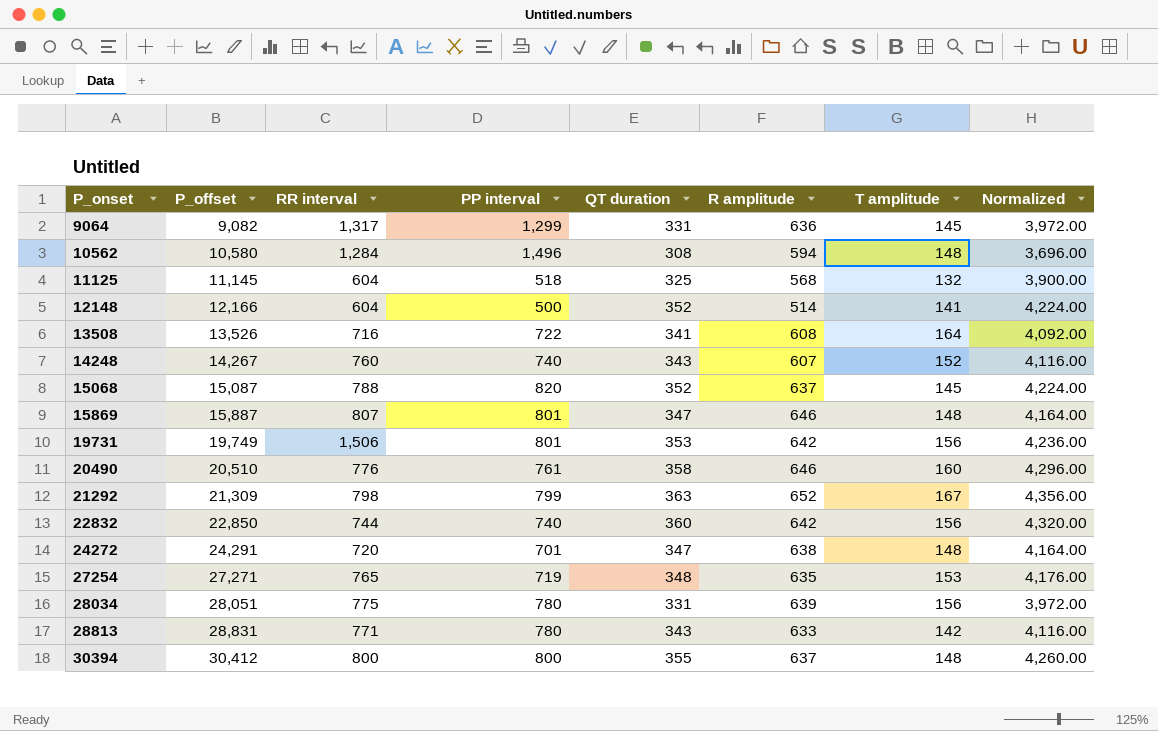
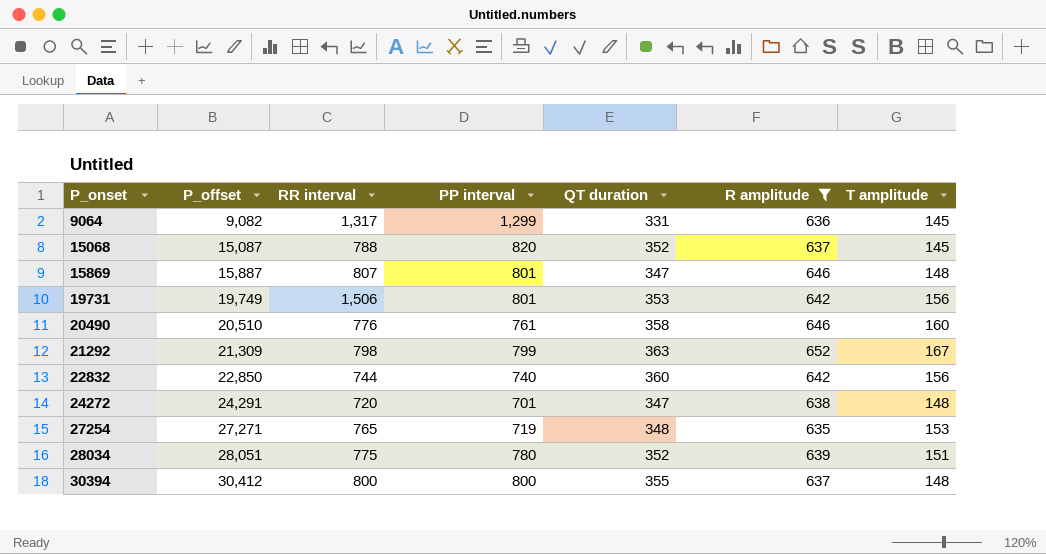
filter: none -> R amplitude >= 635
column Normalized | formula: [QT duration] * 12 -> none
28034 | QT duration: 331 -> 352
28034 | T amplitude: 156 -> 151

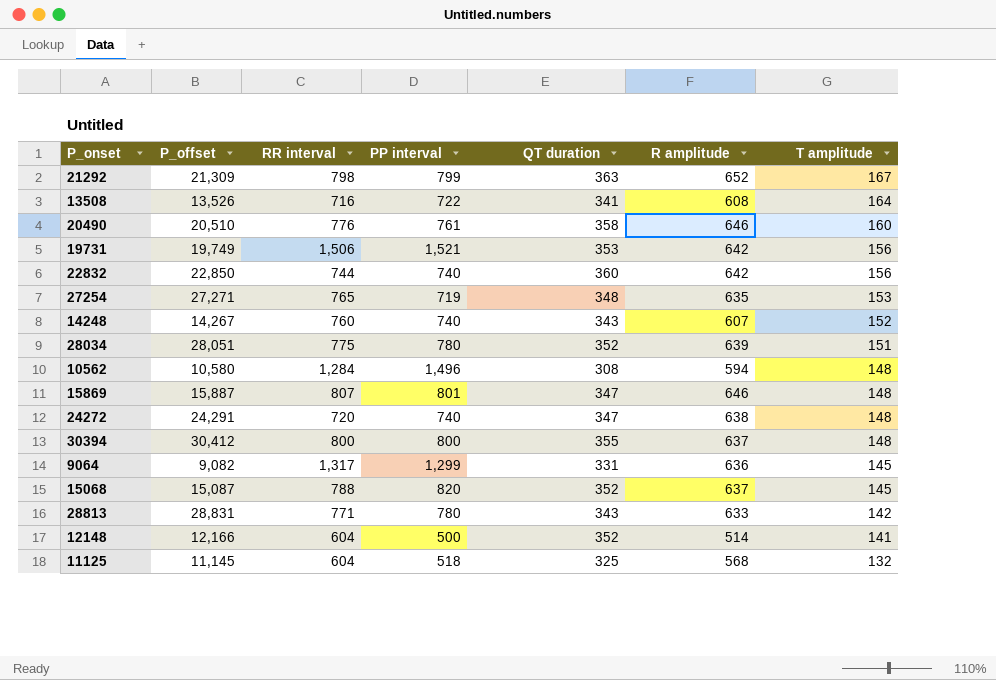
filter: R amplitude >= 635 -> none
row order: P_onset ascending -> T amplitude descending
19731 | PP interval: 801 -> 1,521
24272 | PP interval: 701 -> 740

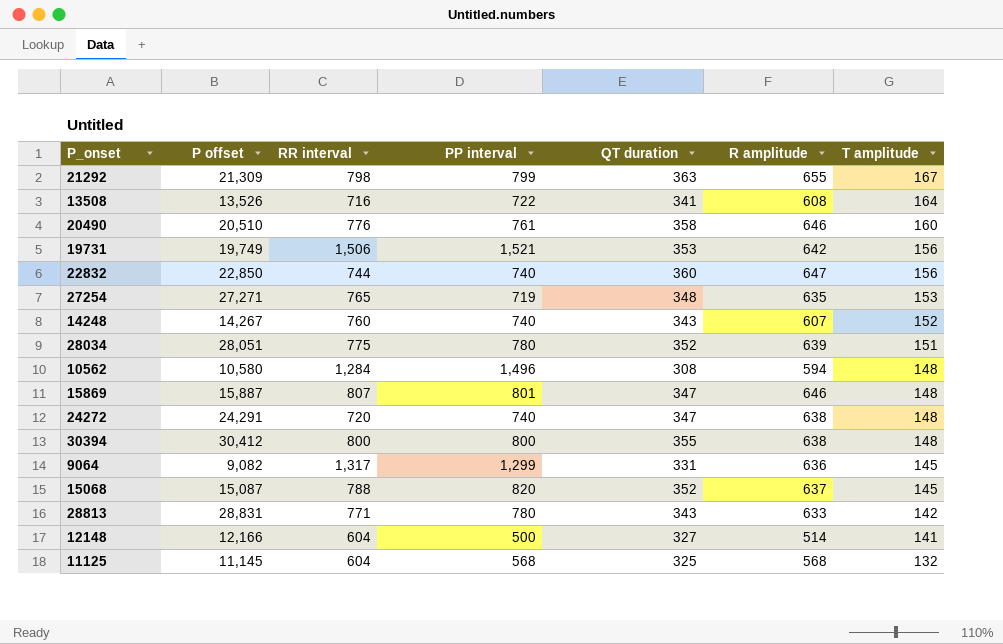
column name: P_offset -> P offset
21292 | R amplitude: 652 -> 655
22832 | R amplitude: 642 -> 647
30394 | R amplitude: 637 -> 638
12148 | QT duration: 352 -> 327
11125 | PP interval: 518 -> 568

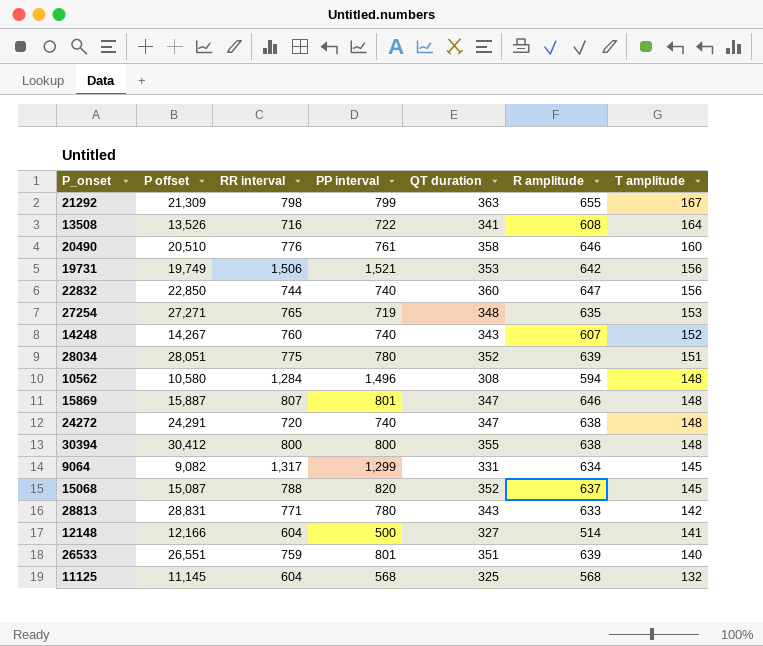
9064 | R amplitude: 636 -> 634
row 26533: none -> 26,551 | 759 | 801 | 351 | 639 | 140

